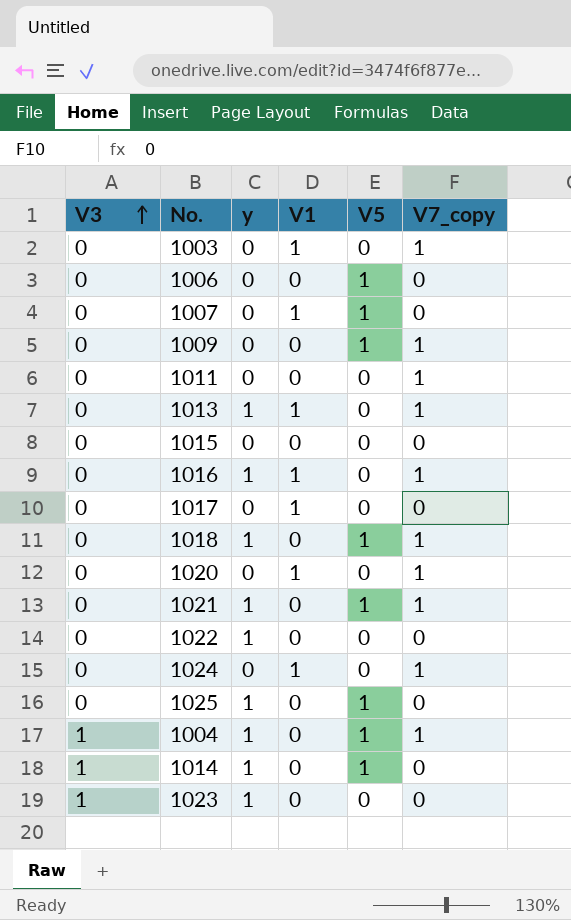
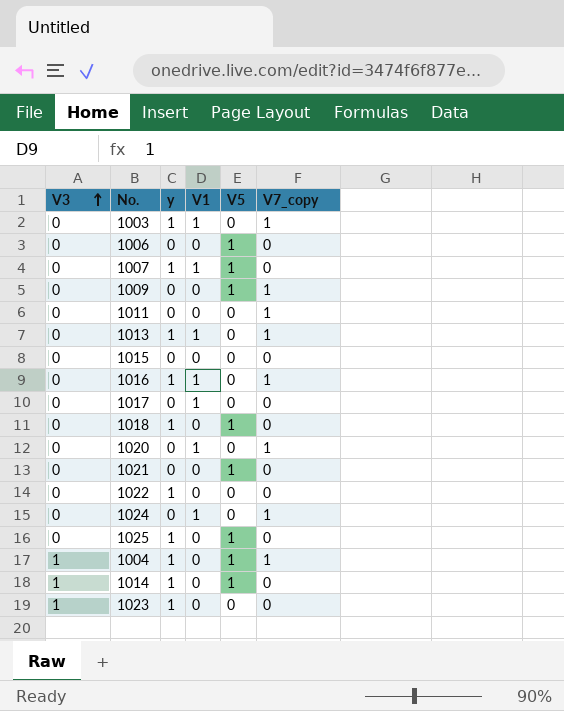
1003 | y: 0 -> 1
1007 | y: 0 -> 1
1018 | V7_copy: 1 -> 0
1021 | y: 1 -> 0
1021 | V7_copy: 1 -> 0

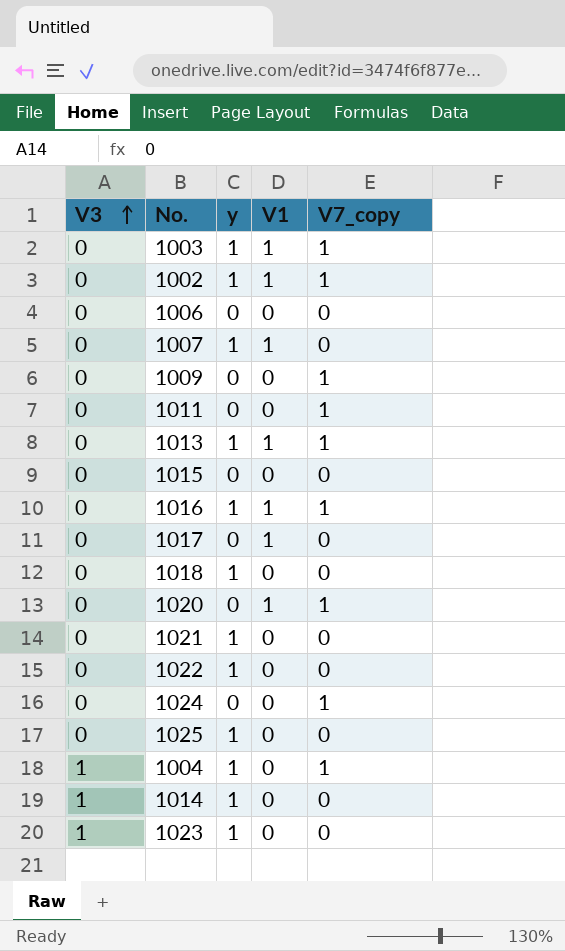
column V5 | position: 5 -> none
row 1002: none -> 0 | 1 | 1 | 1
1021 | y: 0 -> 1
1024 | V1: 1 -> 0

